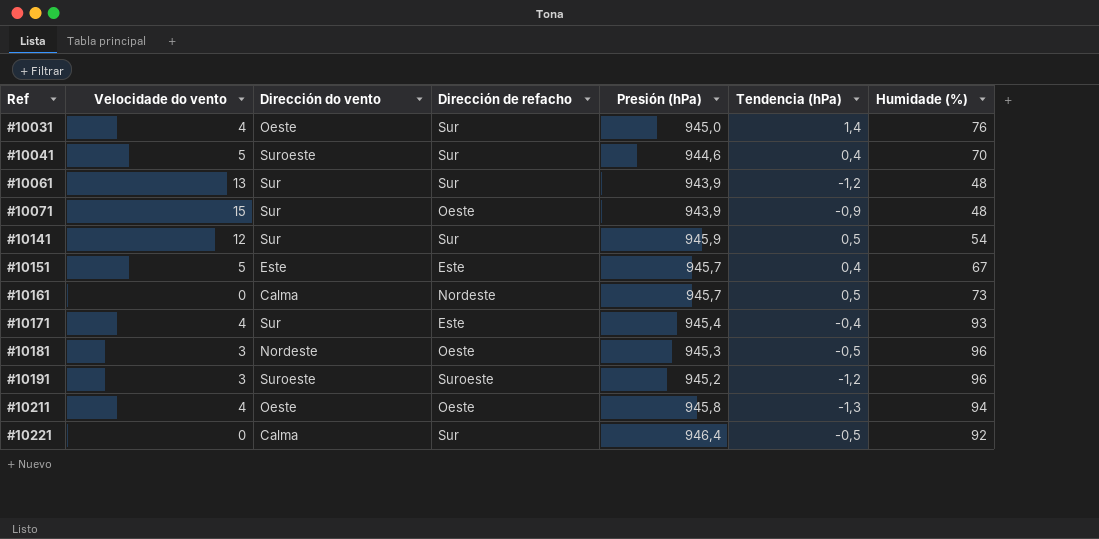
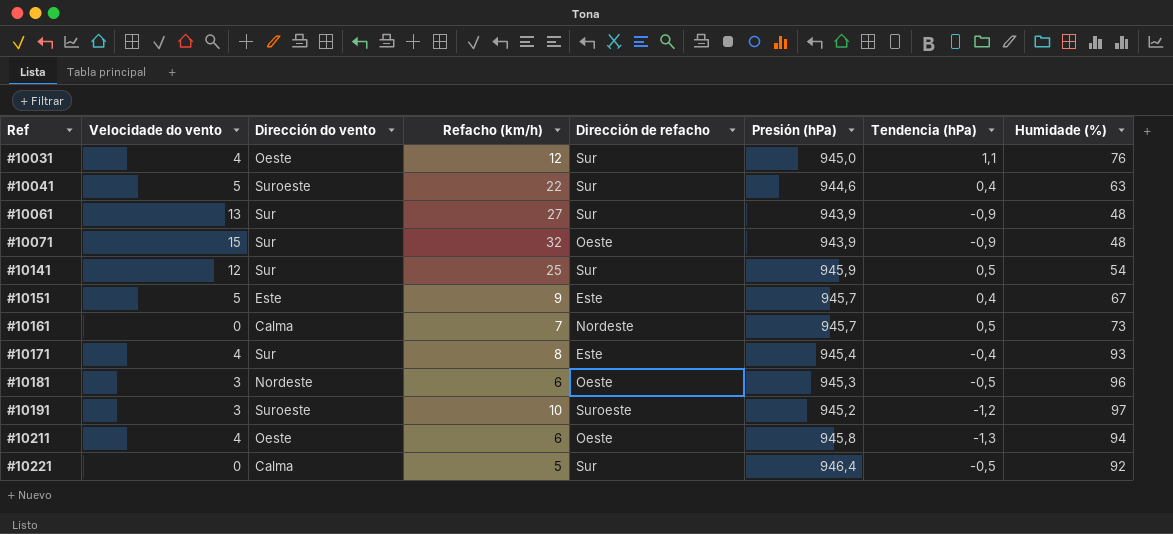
column Refacho (km/h) | position: none -> 4
#10031 | Tendencia (hPa): 1,4 -> 1,1
#10041 | Humidade (%): 70 -> 63
#10061 | Tendencia (hPa): -1,2 -> -0,9
#10191 | Humidade (%): 96 -> 97

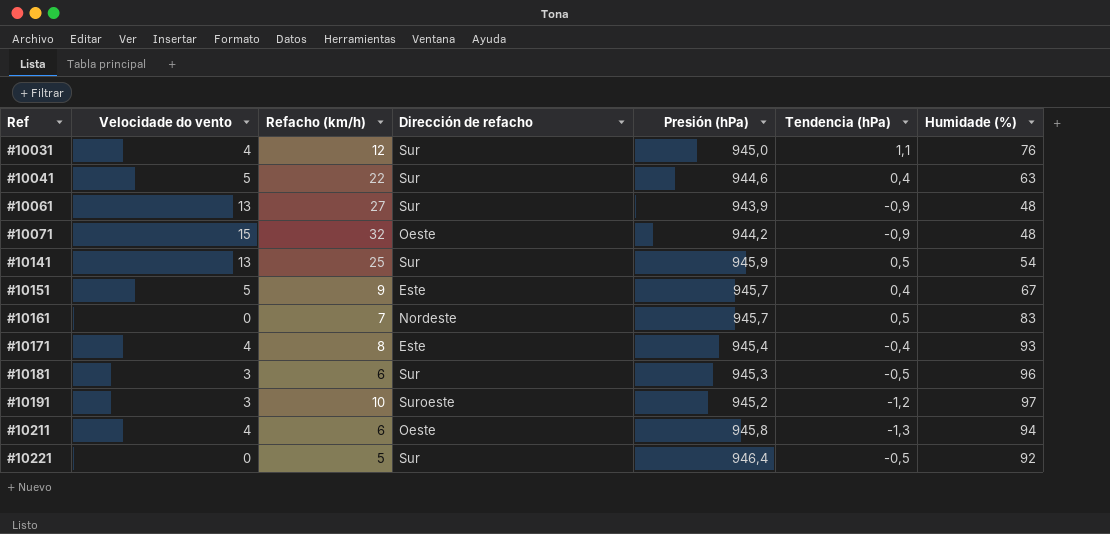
column Dirección do vento | position: 3 -> none
#10071 | Presión (hPa): 943,9 -> 944,2
#10141 | Velocidade do vento: 12 -> 13
#10161 | Humidade (%): 73 -> 83
#10181 | Dirección de refacho: Oeste -> Sur

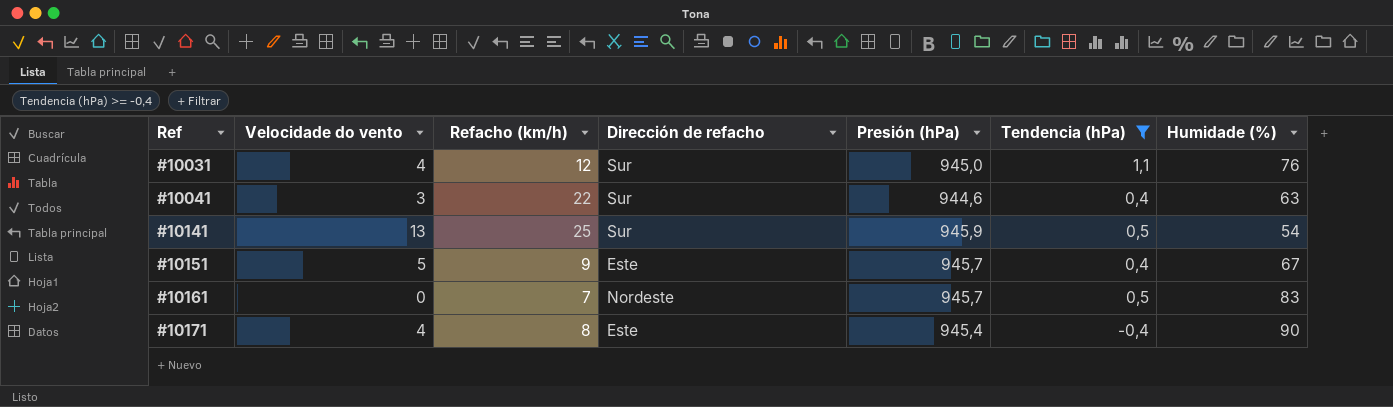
filter: none -> Tendencia (hPa) >= -0,4
#10041 | Velocidade do vento: 5 -> 3
#10171 | Humidade (%): 93 -> 90

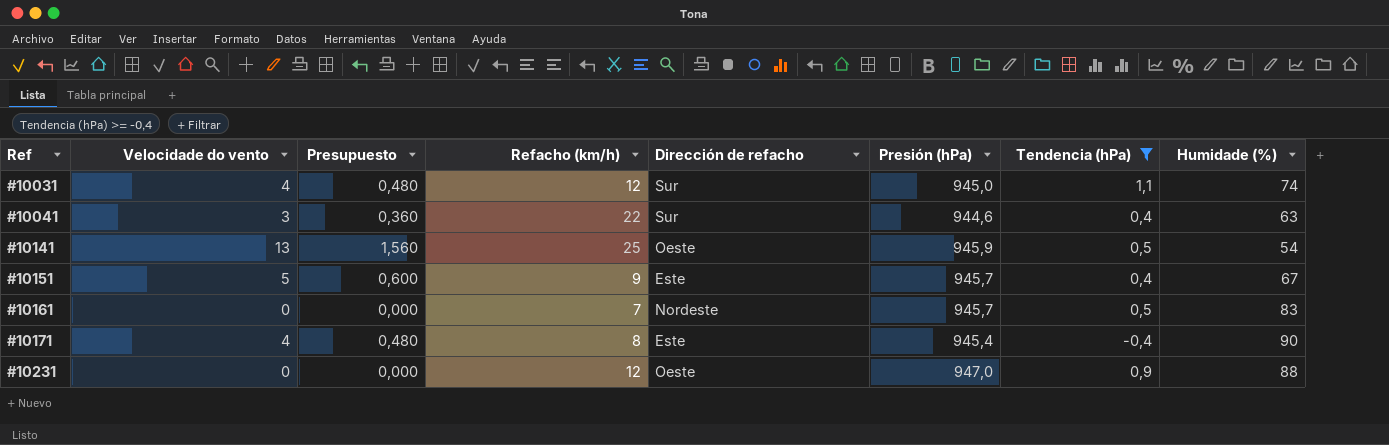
column Presupuesto | formula: none -> [Velocidade do vento] * 0,12
#10031 | Humidade (%): 76 -> 74
#10141 | Dirección de refacho: Sur -> Oeste
row #10231: none -> 0 | 0,000 | 12 | Oeste | 947,0 | 0,9 | 88

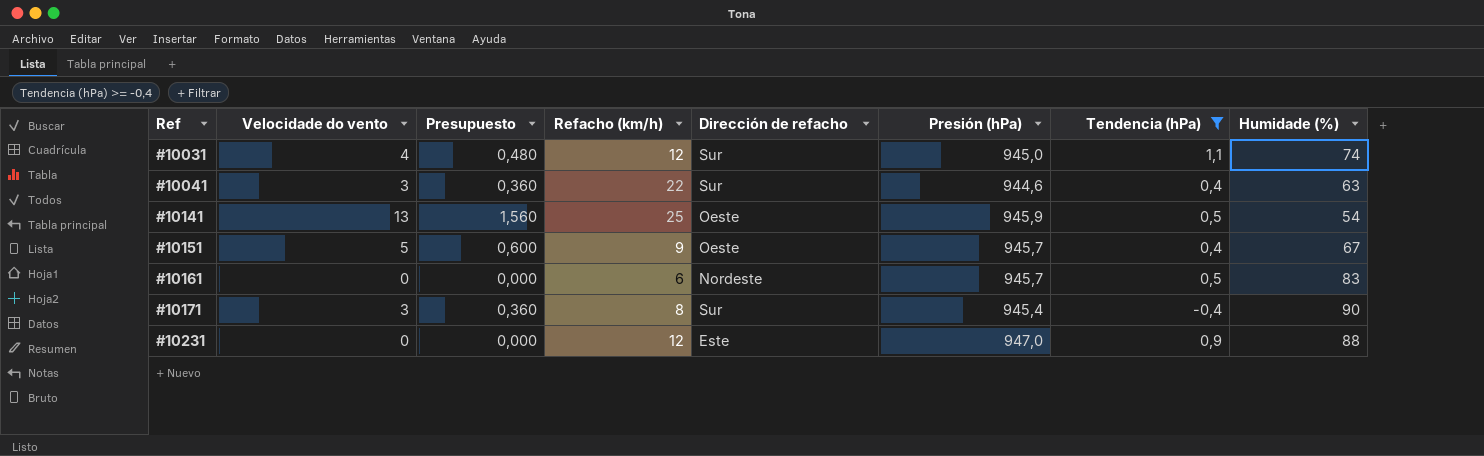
#10151 | Dirección de refacho: Este -> Oeste
#10161 | Refacho (km/h): 7 -> 6
#10171 | Velocidade do vento: 4 -> 3
#10171 | Presupuesto: 0,480 -> 0,360
#10171 | Dirección de refacho: Este -> Sur
#10231 | Dirección de refacho: Oeste -> Este

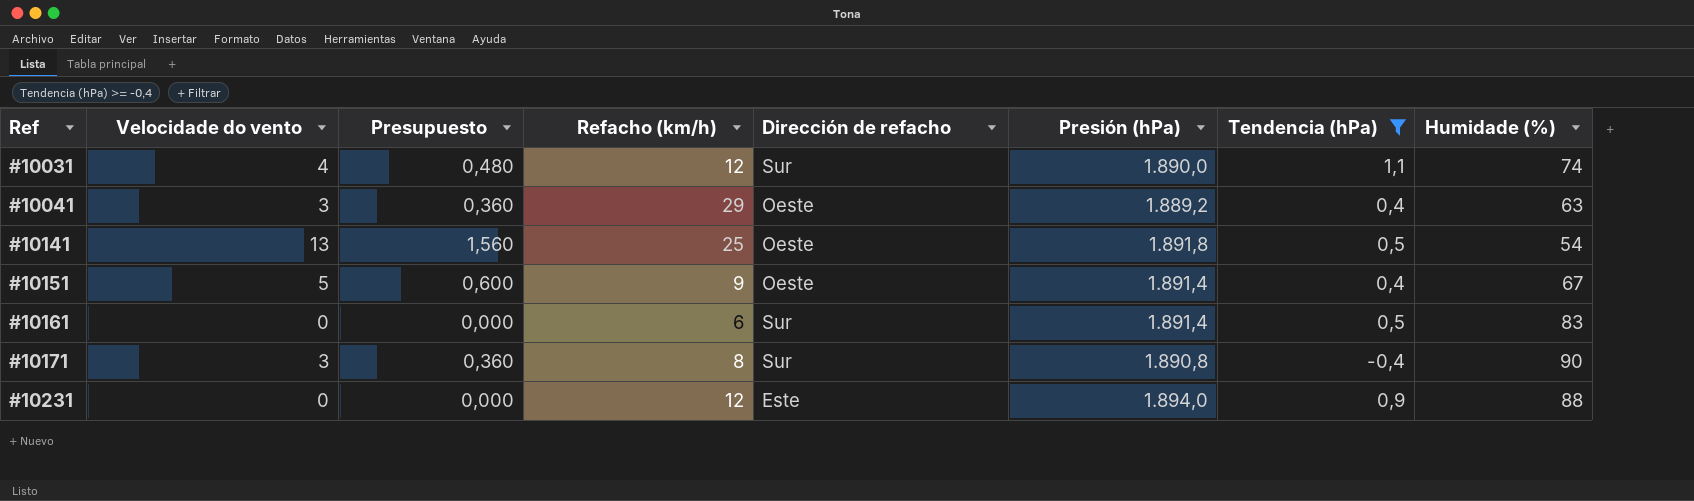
#10031 | Presión (hPa): 945,0 -> 1.890,0
#10041 | Refacho (km/h): 22 -> 29
#10041 | Dirección de refacho: Sur -> Oeste
#10041 | Presión (hPa): 944,6 -> 1.889,2
#10141 | Presión (hPa): 945,9 -> 1.891,8
#10151 | Presión (hPa): 945,7 -> 1.891,4
#10161 | Dirección de refacho: Nordeste -> Sur
#10161 | Presión (hPa): 945,7 -> 1.891,4
#10171 | Presión (hPa): 945,4 -> 1.890,8
#10231 | Presión (hPa): 947,0 -> 1.894,0

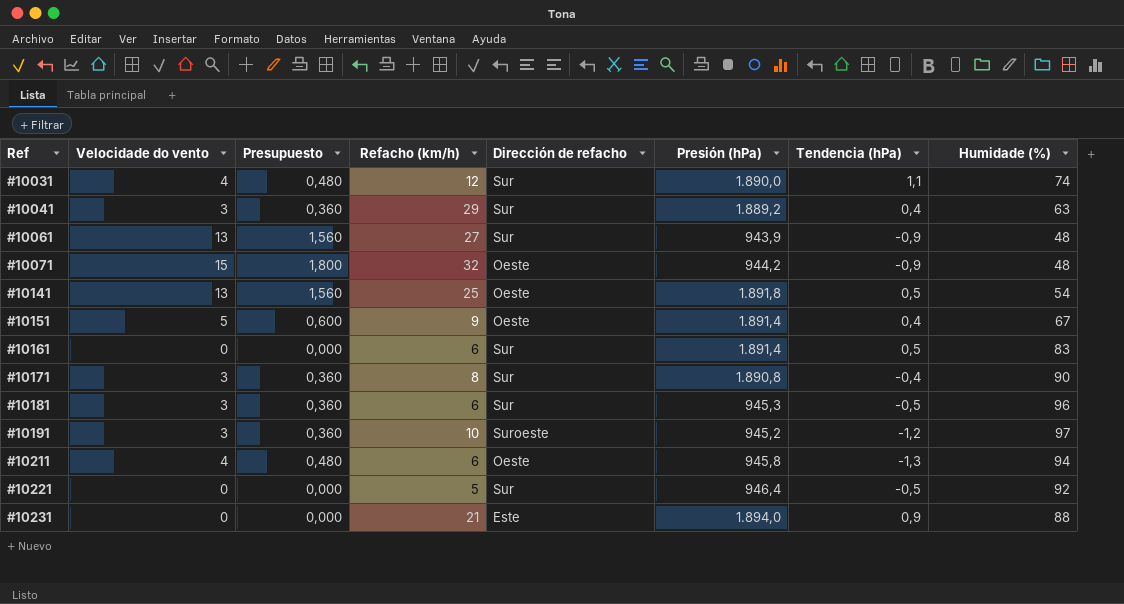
filter: Tendencia (hPa) >= -0,4 -> none
#10041 | Dirección de refacho: Oeste -> Sur
#10231 | Refacho (km/h): 12 -> 21

